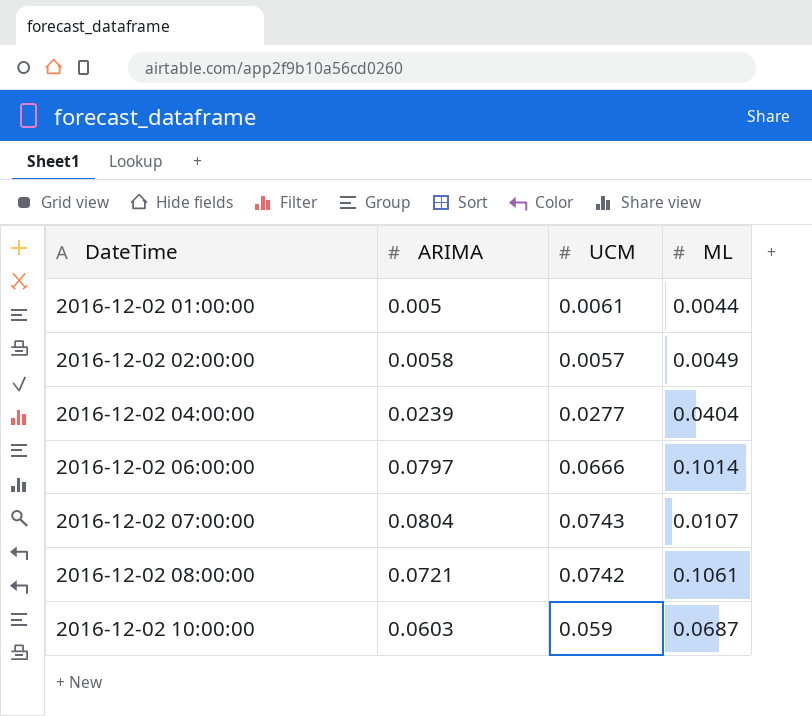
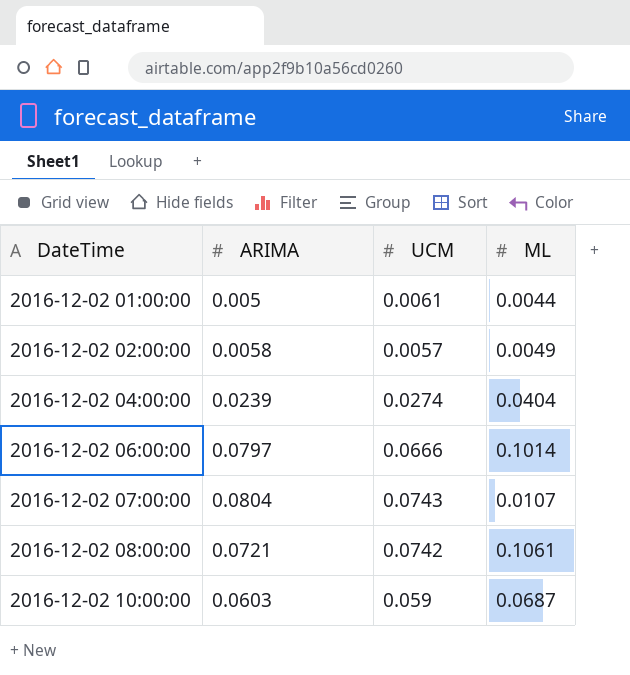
2016-12-02 04:00:00 | UCM: 0.0277 -> 0.0274

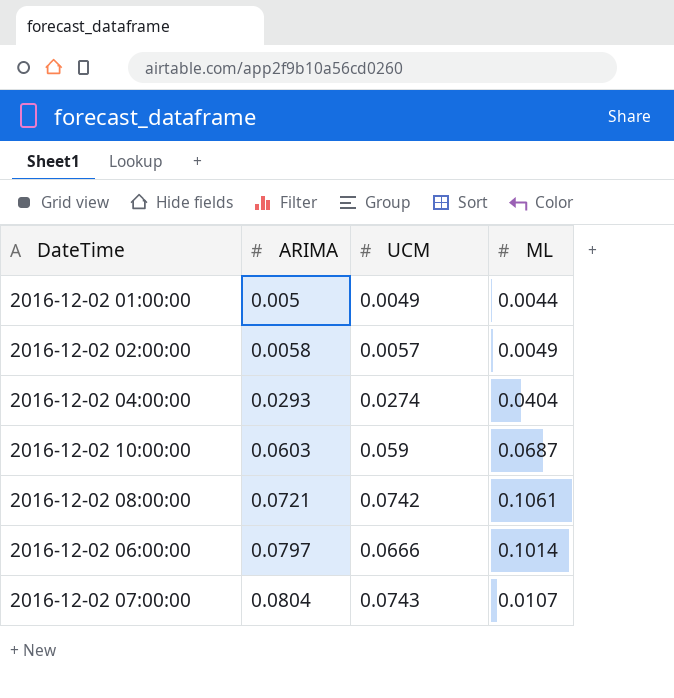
row order: DateTime ascending -> ARIMA ascending
2016-12-02 01:00:00 | UCM: 0.0061 -> 0.0049
2016-12-02 04:00:00 | ARIMA: 0.0239 -> 0.0293

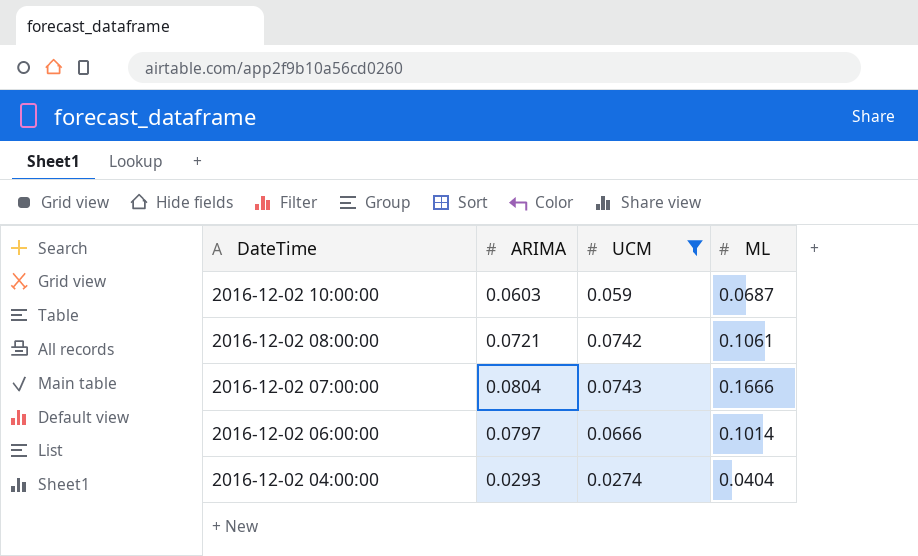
filter: none -> UCM >= 0.0274
row order: ARIMA ascending -> DateTime descending
2016-12-02 07:00:00 | ML: 0.0107 -> 0.1666

